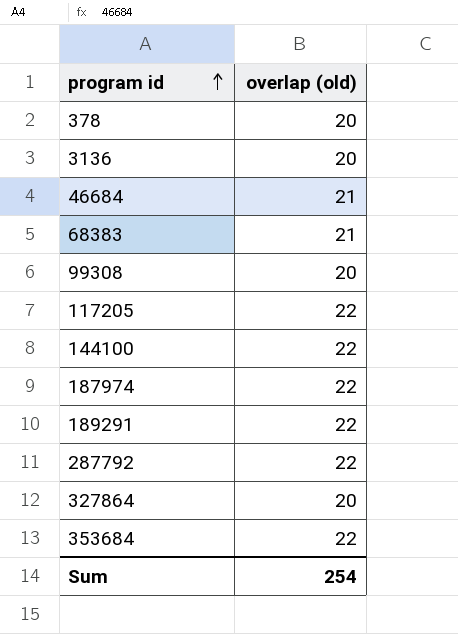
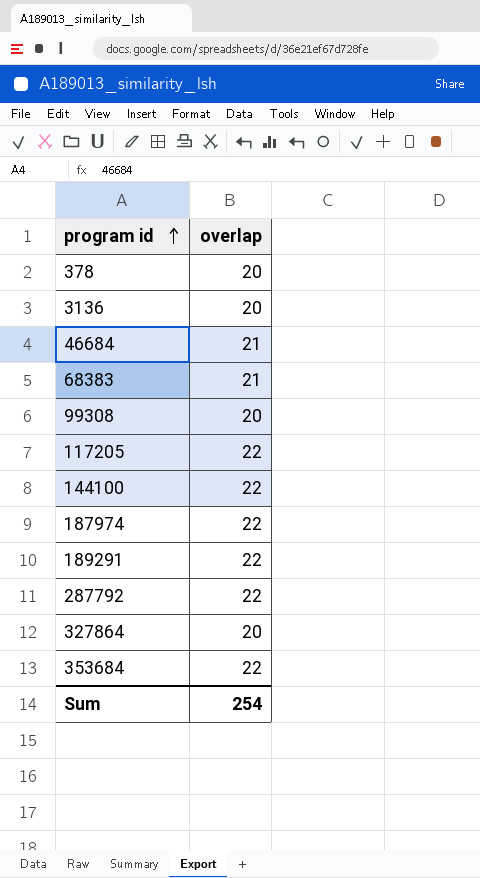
column name: overlap (old) -> overlap

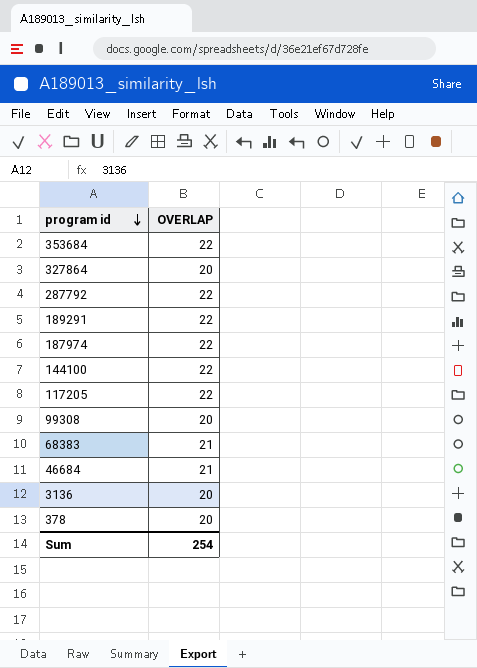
row order: program id ascending -> program id descending
column name: overlap -> OVERLAP

